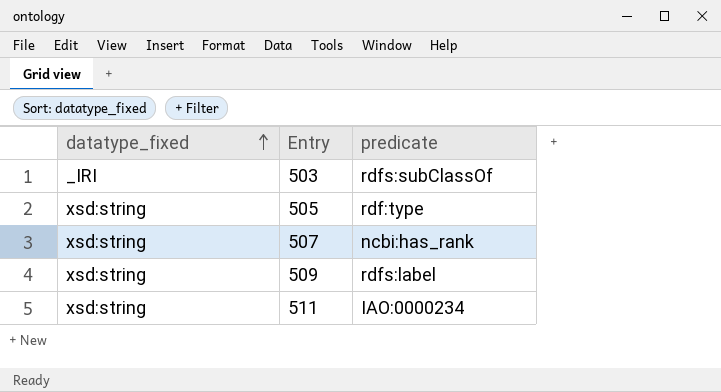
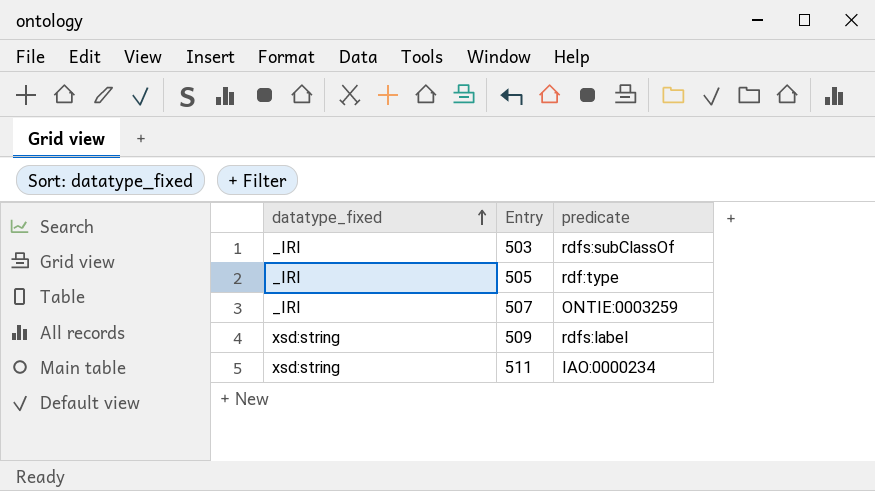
505 | datatype_fixed: xsd:string -> _IRI
507 | datatype_fixed: xsd:string -> _IRI
507 | predicate: ncbi:has_rank -> ONTIE:0003259

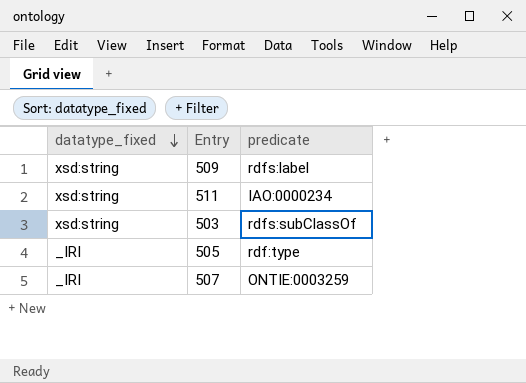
row order: datatype_fixed ascending -> datatype_fixed descending
503 | datatype_fixed: _IRI -> xsd:string

